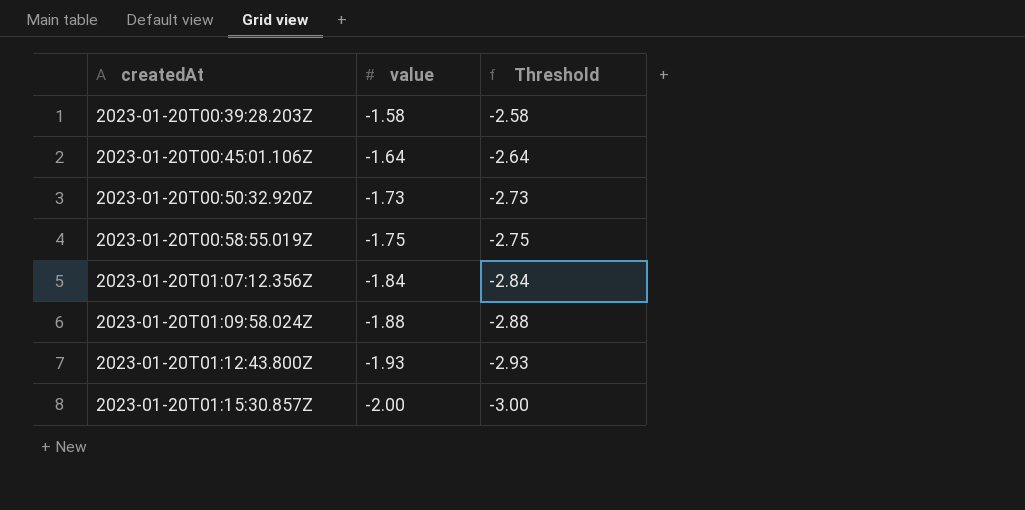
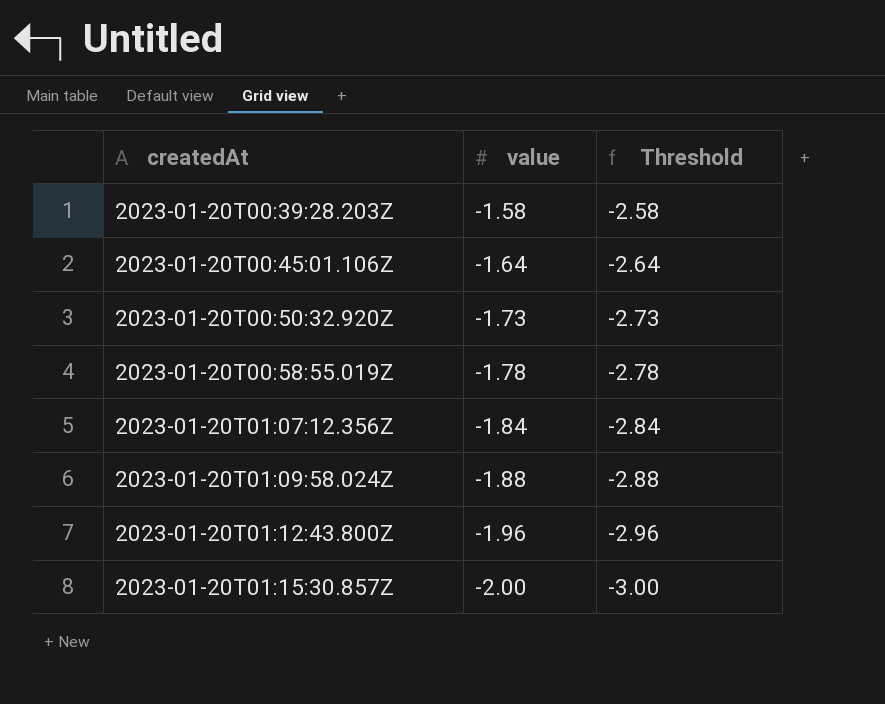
2023-01-20T00:58:55.019Z | value: -1.75 -> -1.78
2023-01-20T00:58:55.019Z | Threshold: -2.75 -> -2.78
2023-01-20T01:12:43.800Z | value: -1.93 -> -1.96
2023-01-20T01:12:43.800Z | Threshold: -2.93 -> -2.96

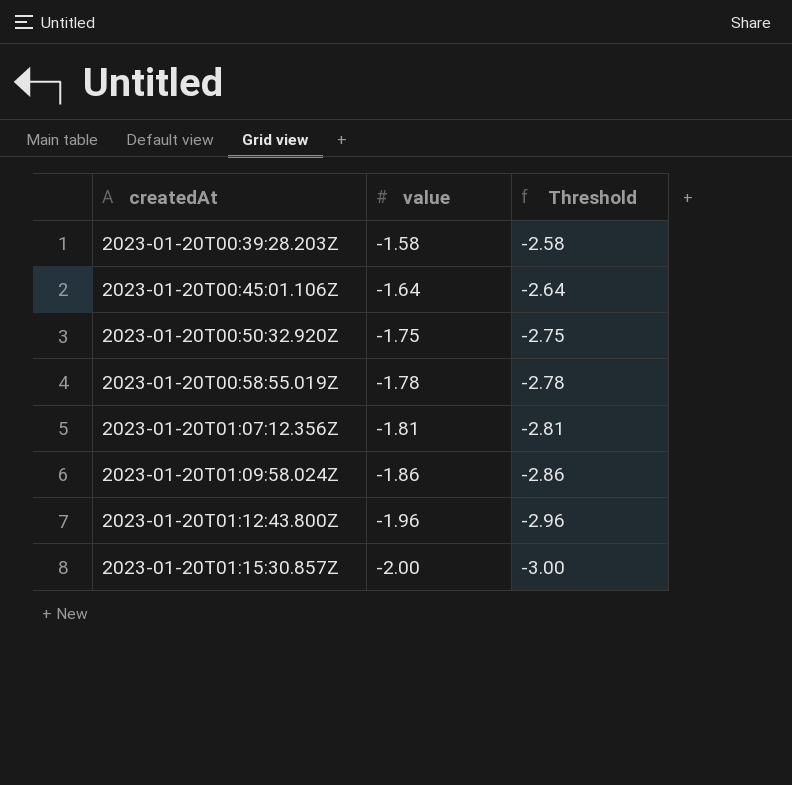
2023-01-20T00:50:32.920Z | value: -1.73 -> -1.75
2023-01-20T00:50:32.920Z | Threshold: -2.73 -> -2.75
2023-01-20T01:07:12.356Z | value: -1.84 -> -1.81
2023-01-20T01:07:12.356Z | Threshold: -2.84 -> -2.81
2023-01-20T01:09:58.024Z | value: -1.88 -> -1.86
2023-01-20T01:09:58.024Z | Threshold: -2.88 -> -2.86

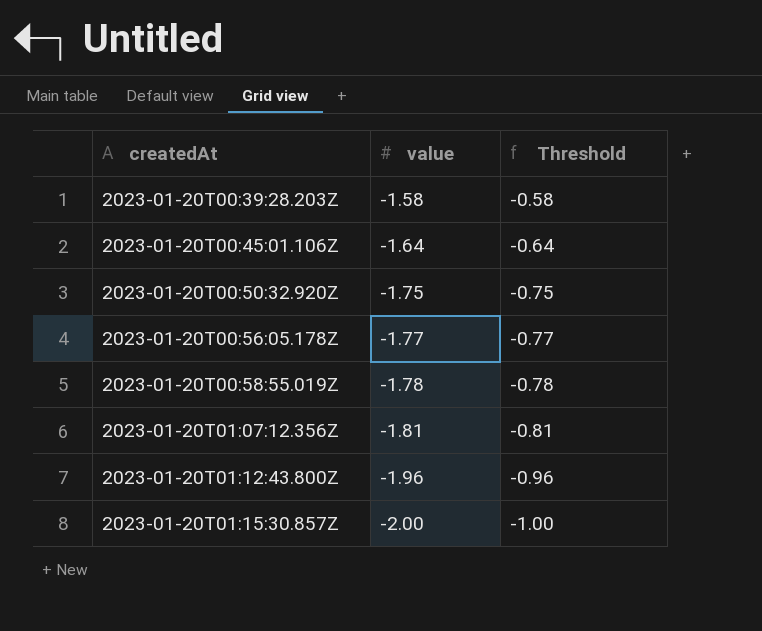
column Threshold | formula: [value] - 1 -> [value] + 1
row 2023-01-20T01:09:58.024Z: -1.86 | -2.86 -> none
row 2023-01-20T00:56:05.178Z: none -> -1.77 | -0.77

